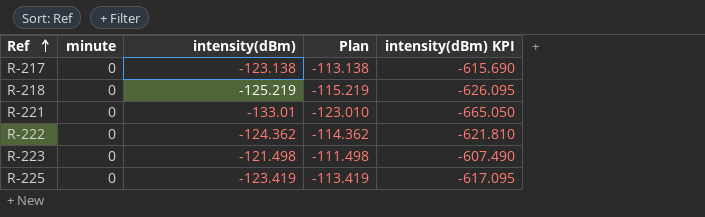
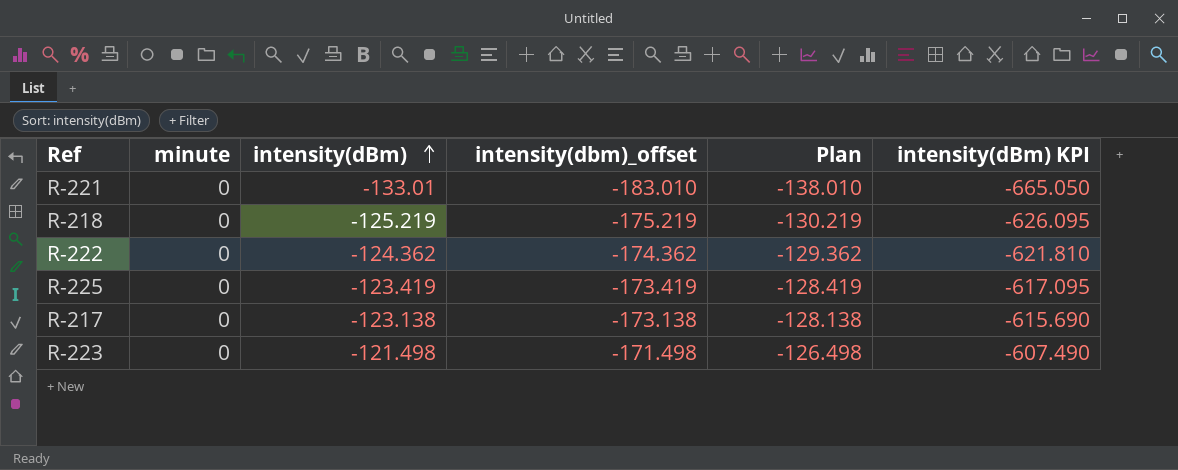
row order: Ref ascending -> intensity(dBm) ascending
column intensity(dbm)_offset | formula: none -> [intensity(dBm)] - 50
column Plan | formula: [intensity(dBm)] + 10 -> [intensity(dBm)] - 5

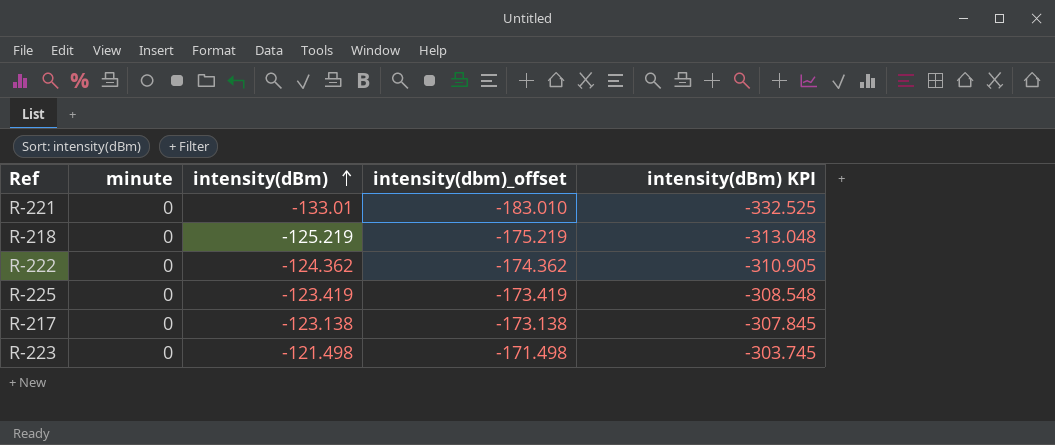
column Plan | formula: [intensity(dBm)] - 5 -> none
column intensity(dBm) KPI | formula: [intensity(dBm)] * 5 -> [intensity(dBm)] * 2.5

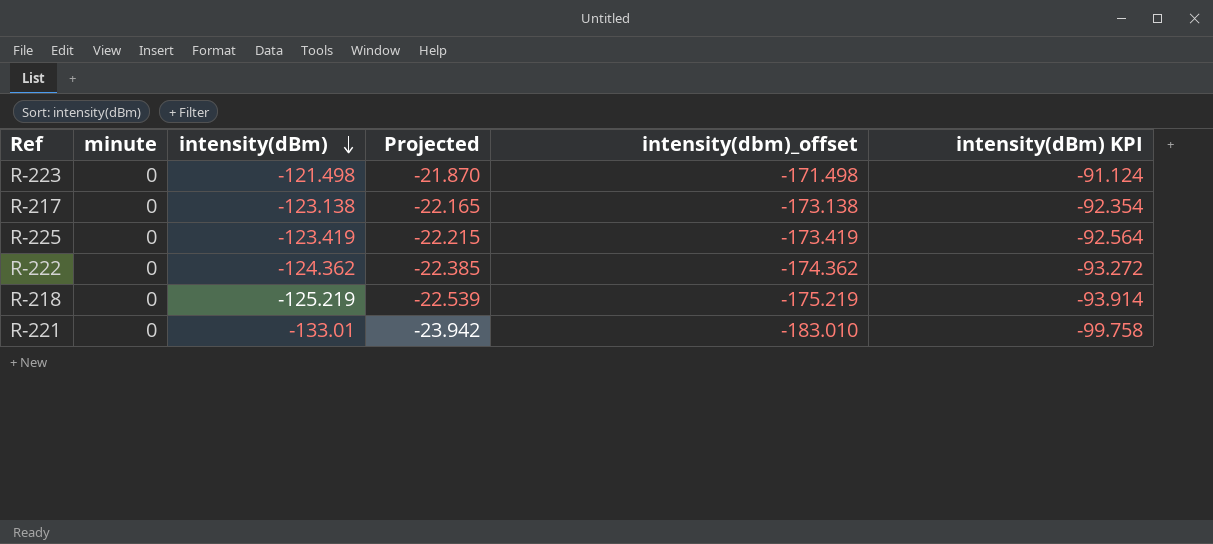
row order: intensity(dBm) ascending -> intensity(dBm) descending
column Projected | formula: none -> [intensity(dBm)] * 0.18
column intensity(dBm) KPI | formula: [intensity(dBm)] * 2.5 -> [intensity(dBm)] * 0.75

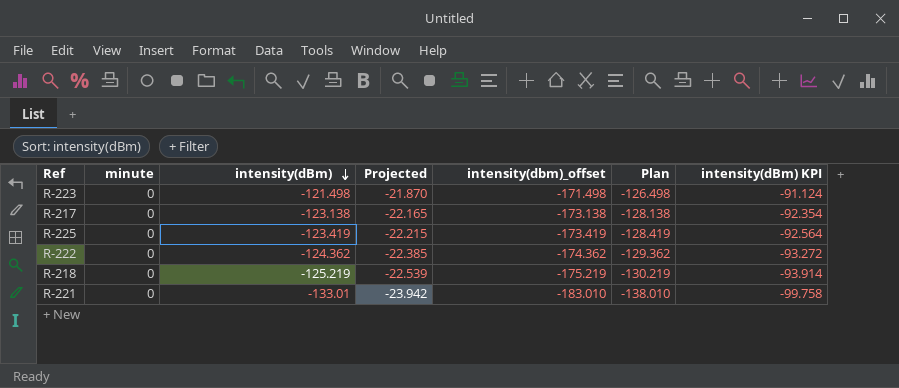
column Plan | formula: none -> [intensity(dBm)] - 5

